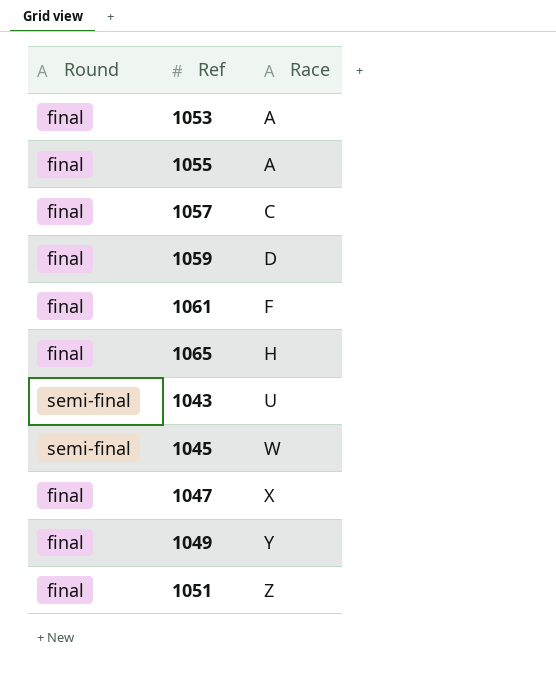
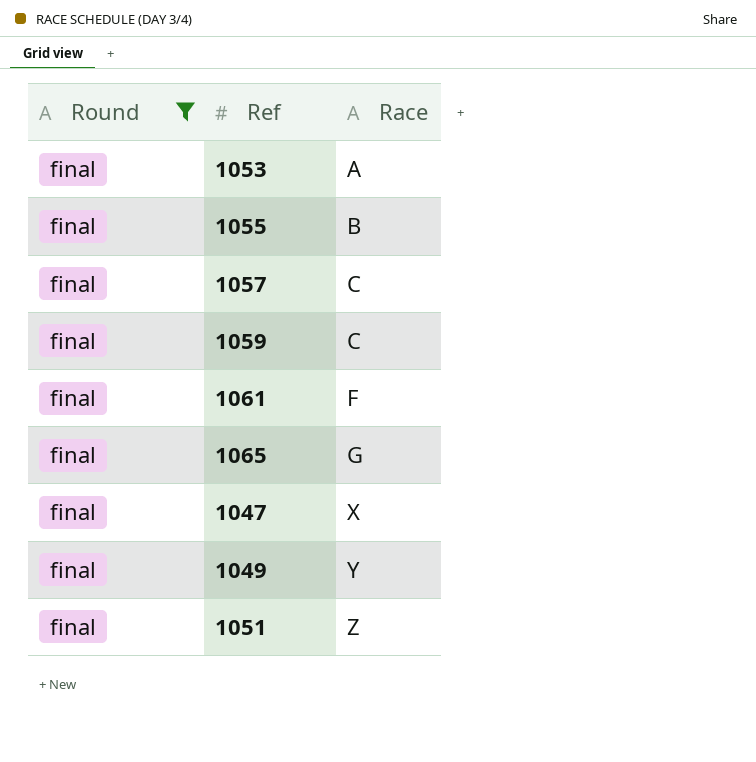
filter: none -> Round = final
1055 | Race: A -> B
1059 | Race: D -> C
1065 | Race: H -> G

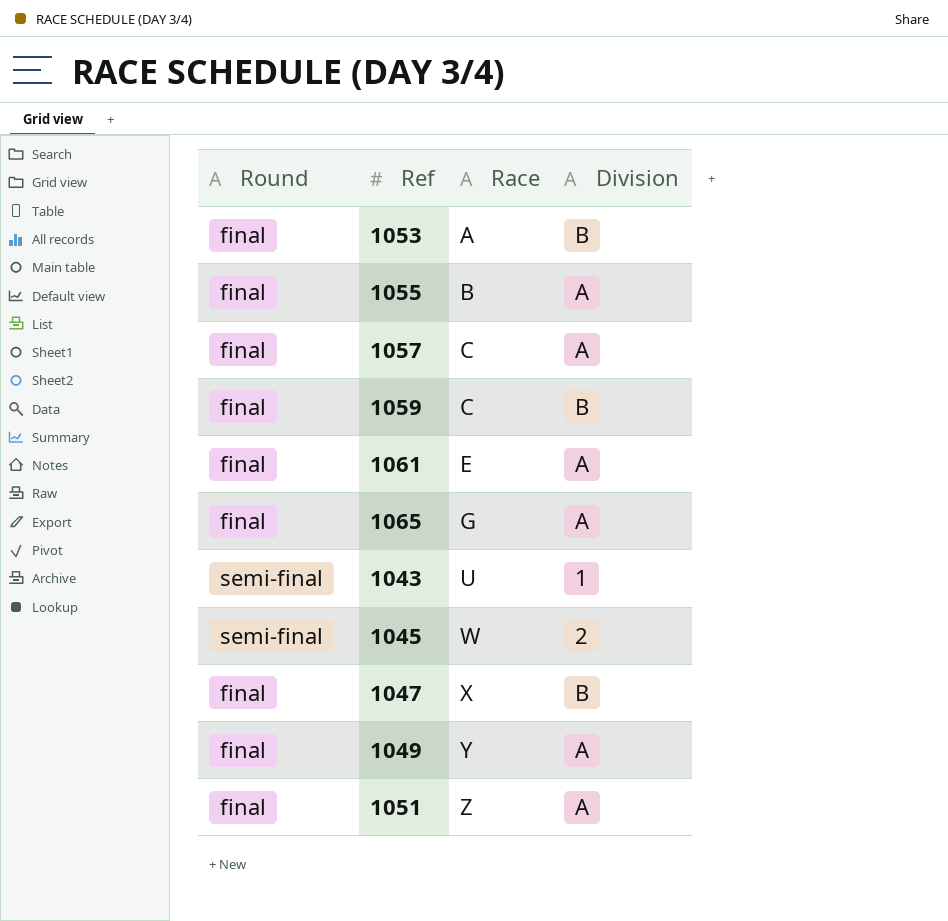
filter: Round = final -> none
column Division | position: none -> 4
1061 | Race: F -> E

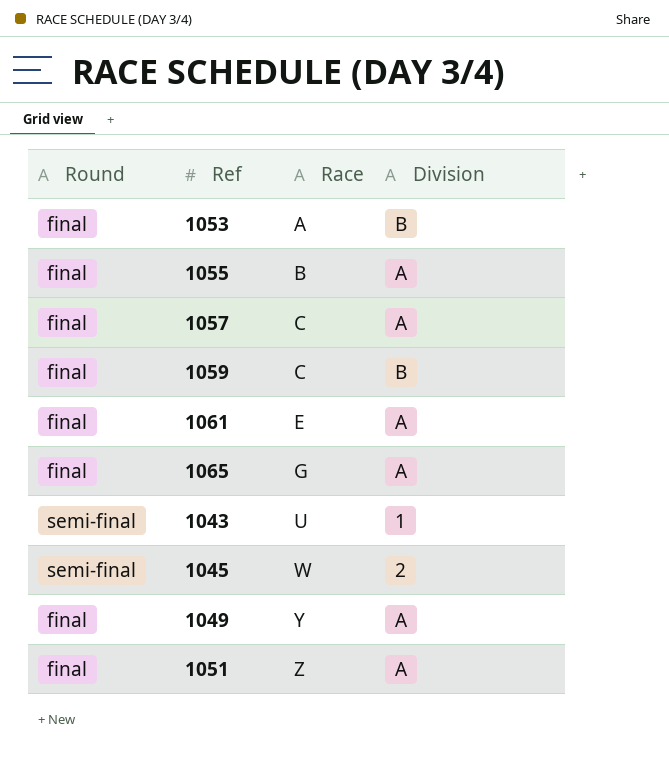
row 1047: final | X | B -> none

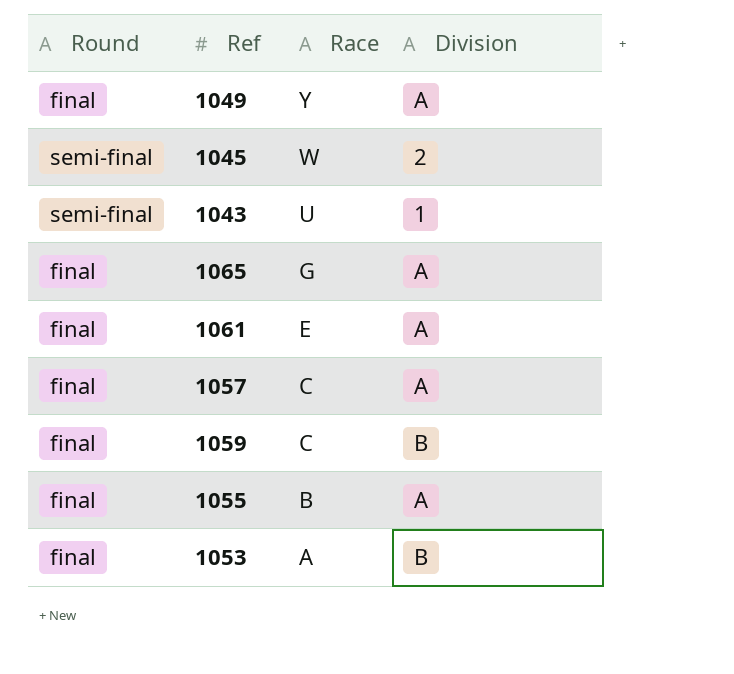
row order: Race ascending -> Race descending
row 1051: final | Z | A -> none

